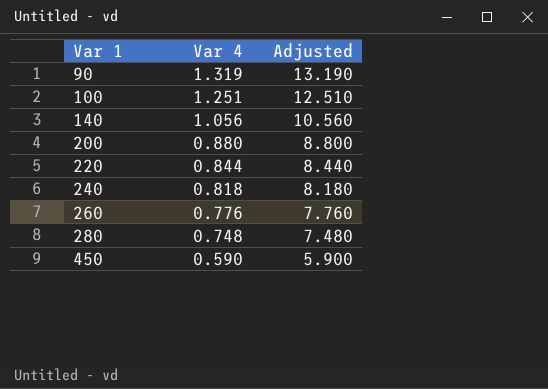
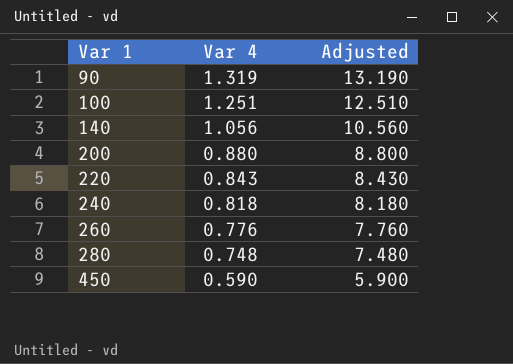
220 | Var 4: 0.844 -> 0.843
220 | Adjusted: 8.440 -> 8.430

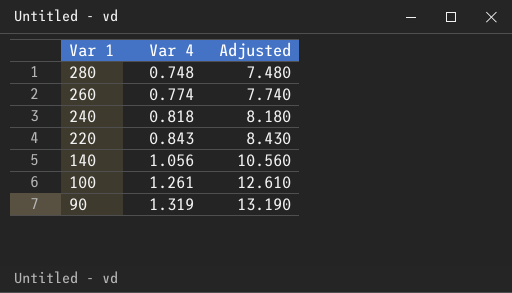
row order: Var 1 ascending -> Var 1 descending
row 200: 0.880 | 8.800 -> none
row 450: 0.590 | 5.900 -> none
260 | Var 4: 0.776 -> 0.774
260 | Adjusted: 7.760 -> 7.740
100 | Var 4: 1.251 -> 1.261
100 | Adjusted: 12.510 -> 12.610

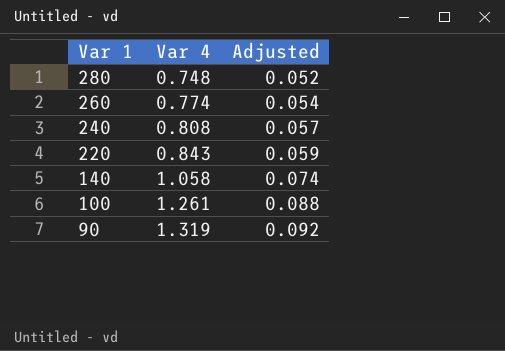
column Adjusted | formula: [Var 4] * 10 -> [Var 4] * 0.07
240 | Var 4: 0.818 -> 0.808
140 | Var 4: 1.056 -> 1.058

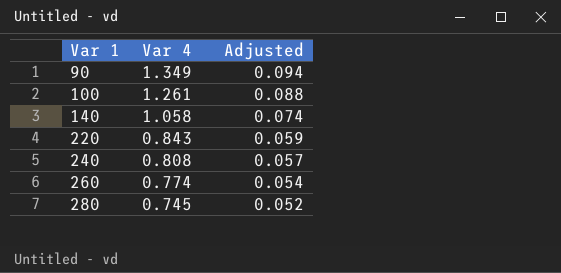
row order: Var 1 descending -> Var 1 ascending
90 | Var 4: 1.319 -> 1.349
90 | Adjusted: 0.092 -> 0.094
280 | Var 4: 0.748 -> 0.745

